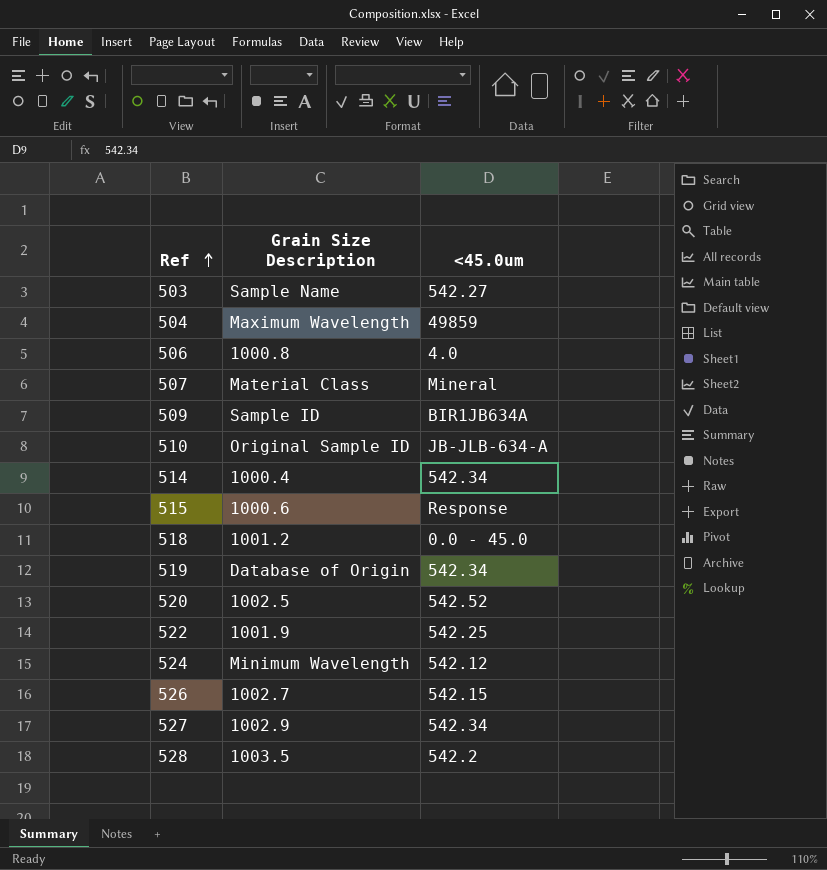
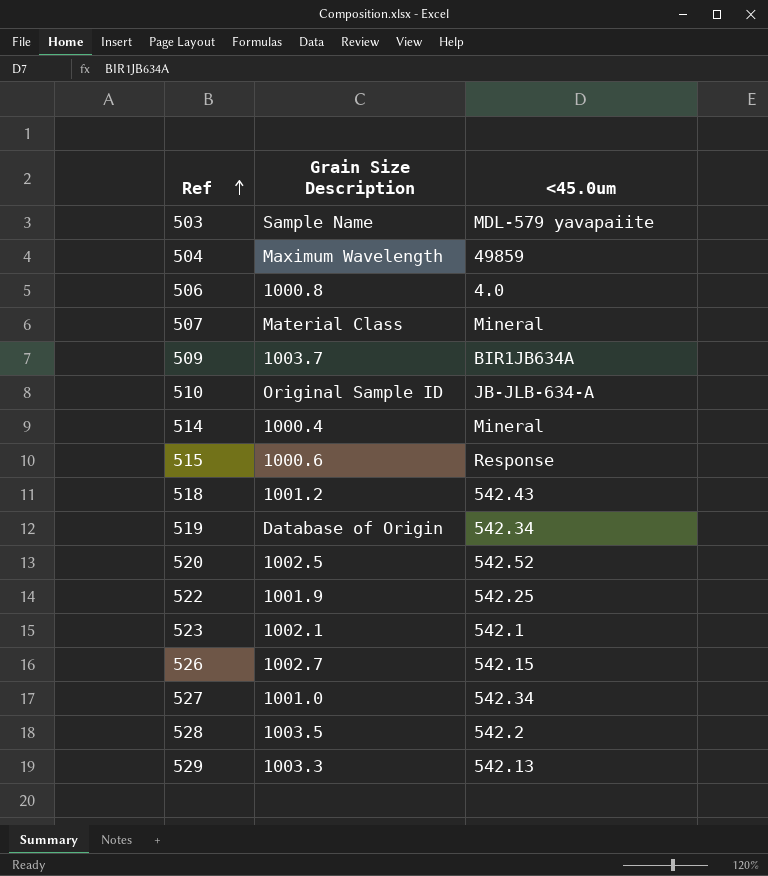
row 524: Minimum Wavelength | 542.12 -> none
503 | <45.0um: 542.27 -> MDL-579 yavapaiite
509 | Grain Size Description: Sample ID -> 1003.7
514 | <45.0um: 542.34 -> Mineral
518 | <45.0um: 0.0 - 45.0 -> 542.43
row 523: none -> 1002.1 | 542.1
527 | Grain Size Description: 1002.9 -> 1001.0
row 529: none -> 1003.3 | 542.13

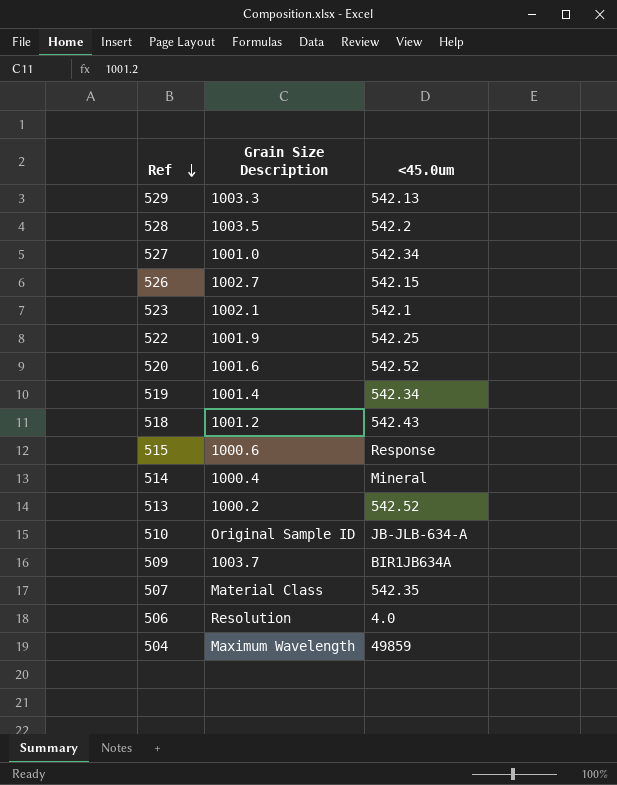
row order: Ref ascending -> Ref descending
row 503: Sample Name | MDL-579 yavapaiite -> none
520 | Grain Size Description: 1002.5 -> 1001.6
519 | Grain Size Description: Database of Origin -> 1001.4
row 513: none -> 1000.2 | 542.52
507 | <45.0um: Mineral -> 542.35
506 | Grain Size Description: 1000.8 -> Resolution

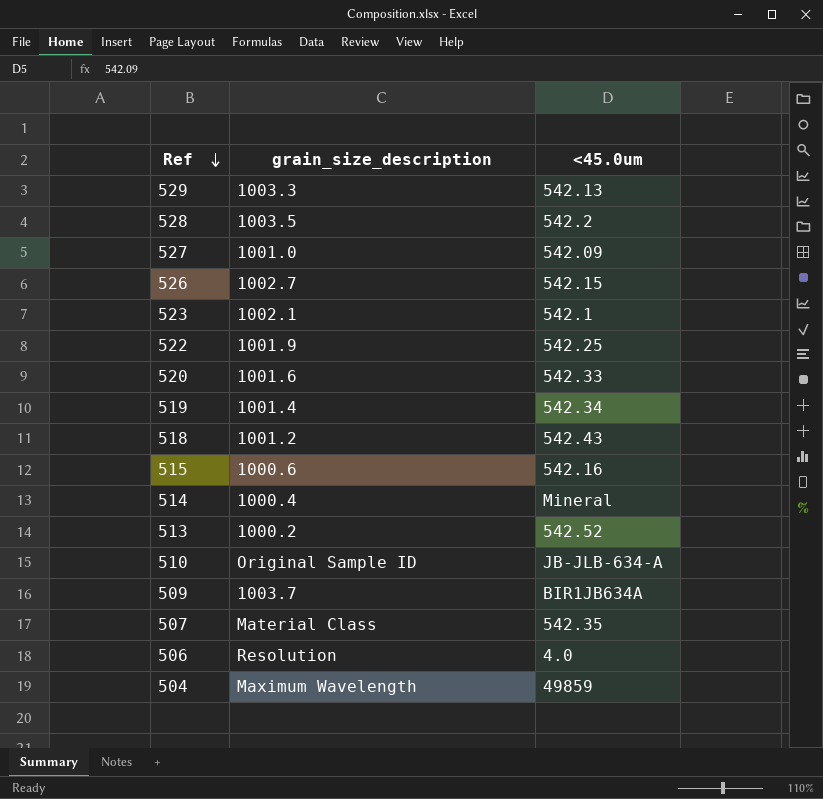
column name: Grain Size Description -> grain_size_description
527 | <45.0um: 542.34 -> 542.09
520 | <45.0um: 542.52 -> 542.33
515 | <45.0um: Response -> 542.16

